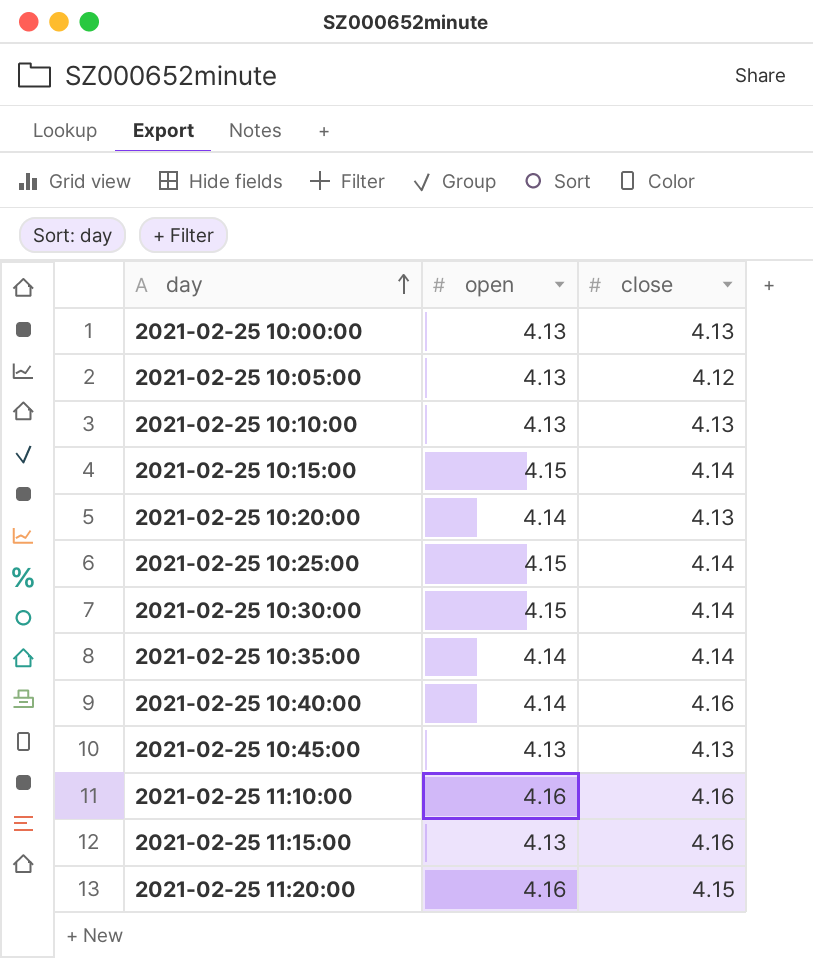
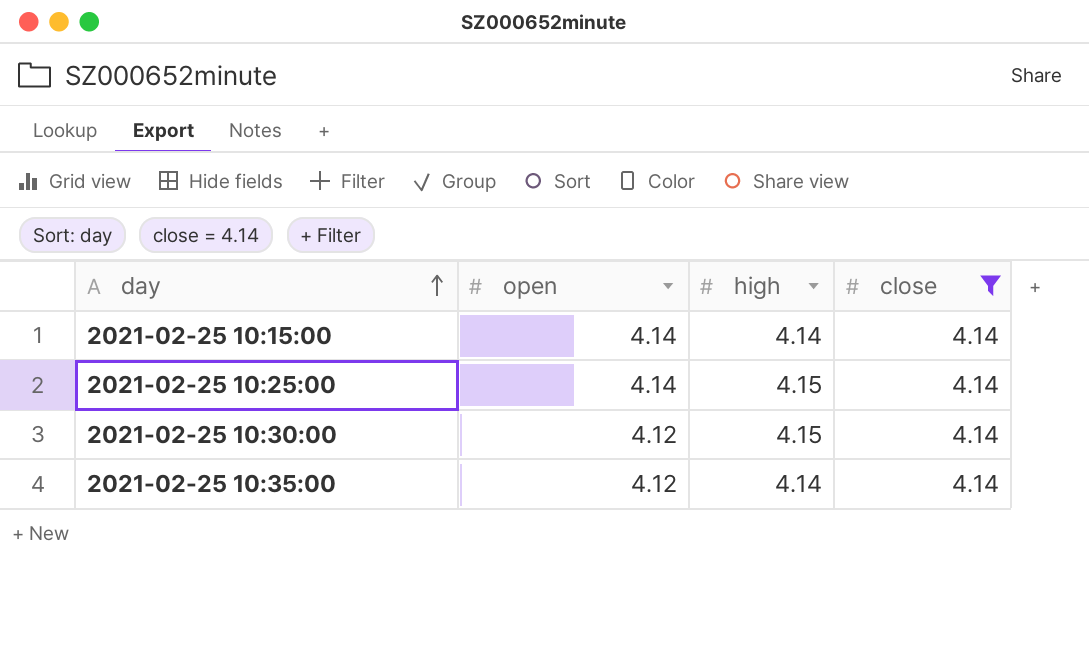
filter: none -> close = 4.14
column high | position: none -> 3
2021-02-25 10:15:00 | open: 4.15 -> 4.14
2021-02-25 10:25:00 | open: 4.15 -> 4.14
2021-02-25 10:30:00 | open: 4.15 -> 4.12
2021-02-25 10:35:00 | open: 4.14 -> 4.12

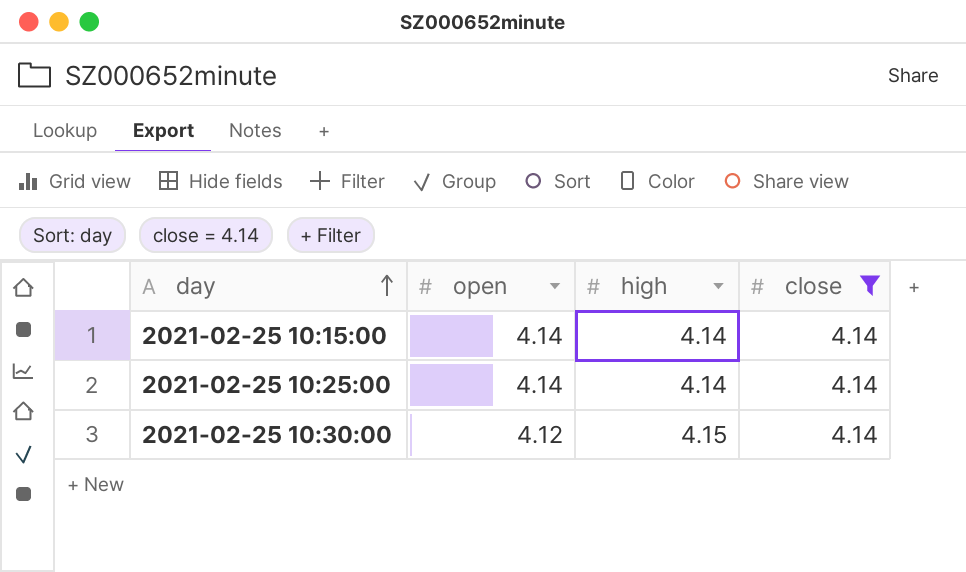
row 2021-02-25 10:35:00: 4.12 | 4.14 | 4.14 -> none
2021-02-25 10:25:00 | high: 4.15 -> 4.14

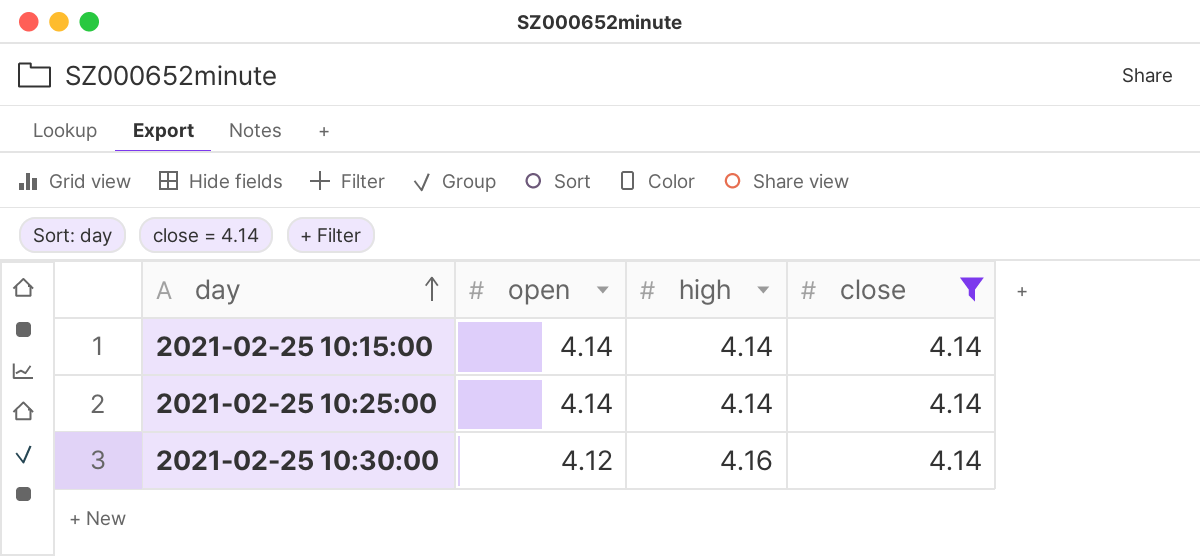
2021-02-25 10:30:00 | high: 4.15 -> 4.16

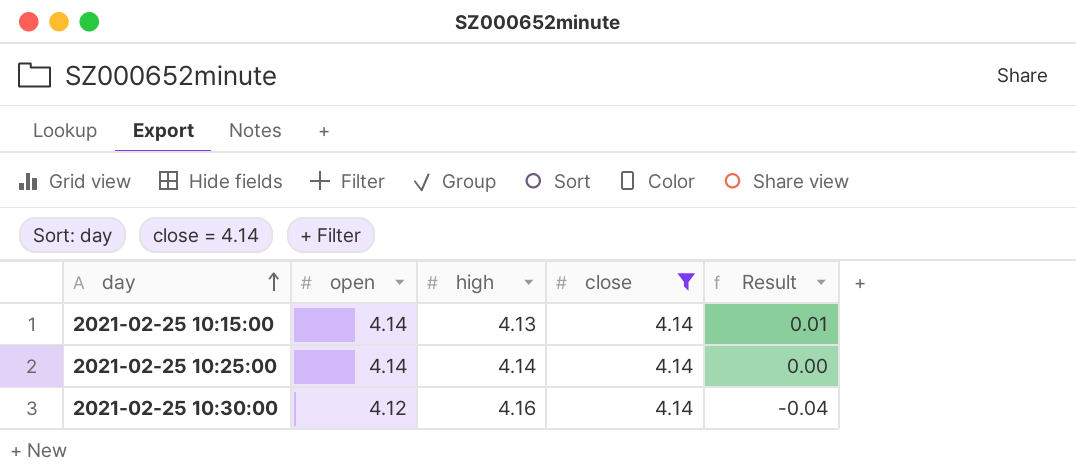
column Result | formula: none -> [open] - [high]
2021-02-25 10:15:00 | high: 4.14 -> 4.13

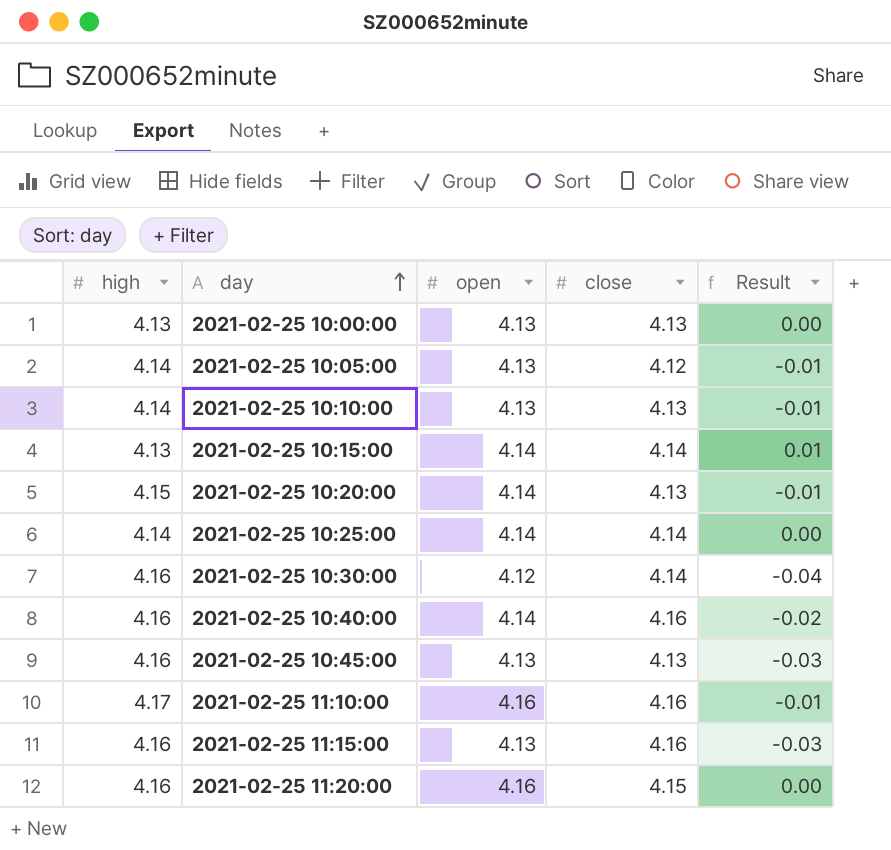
filter: close = 4.14 -> none
column high | position: 3 -> 1

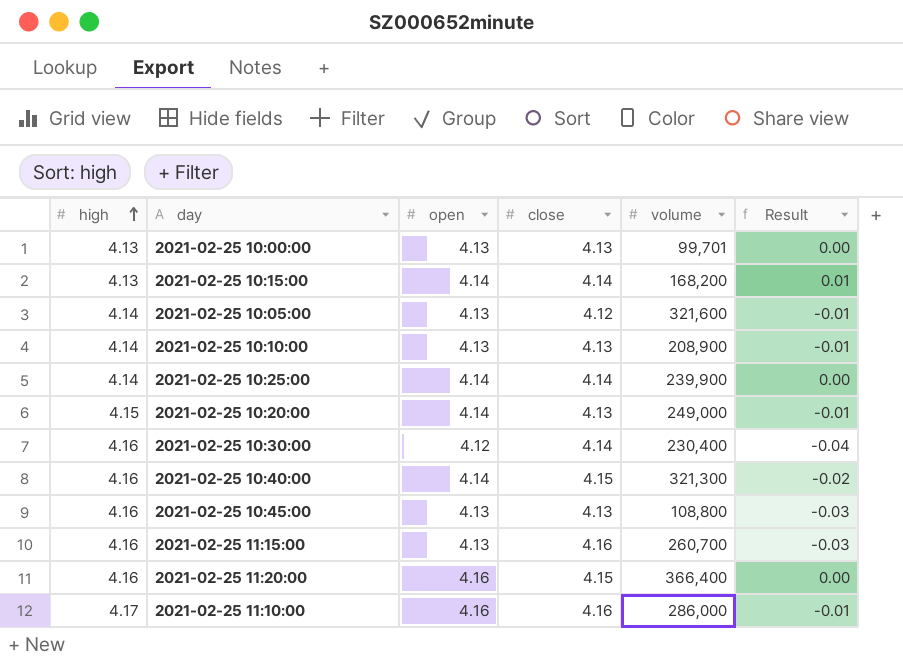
row order: day ascending -> high ascending
column volume | position: none -> 5
2021-02-25 10:40:00 | close: 4.16 -> 4.15

